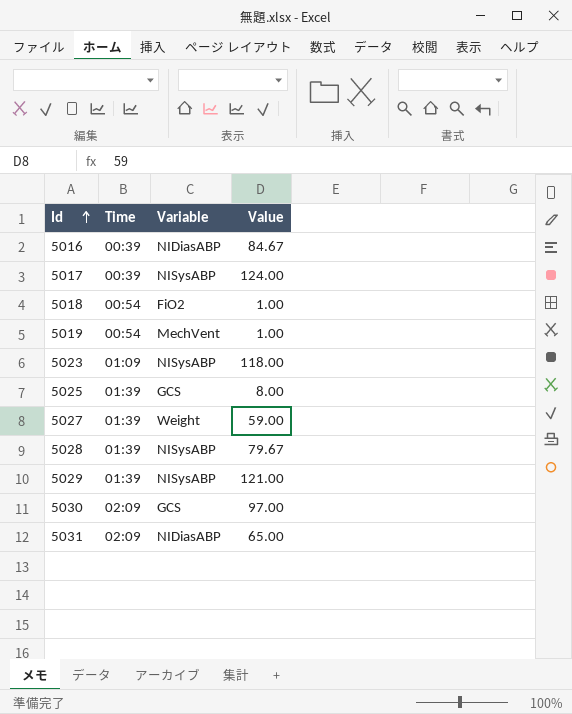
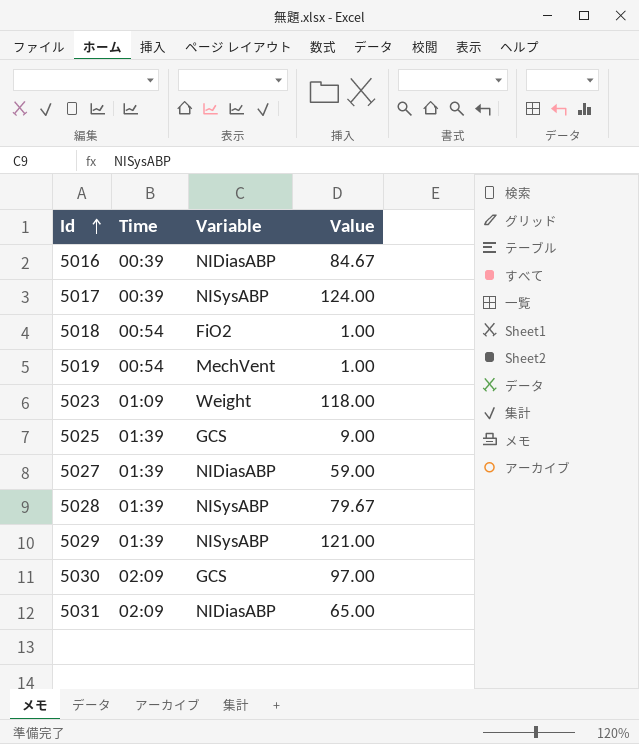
5023 | Variable: NISysABP -> Weight
5025 | Value: 8.00 -> 9.00
5027 | Variable: Weight -> NIDiasABP

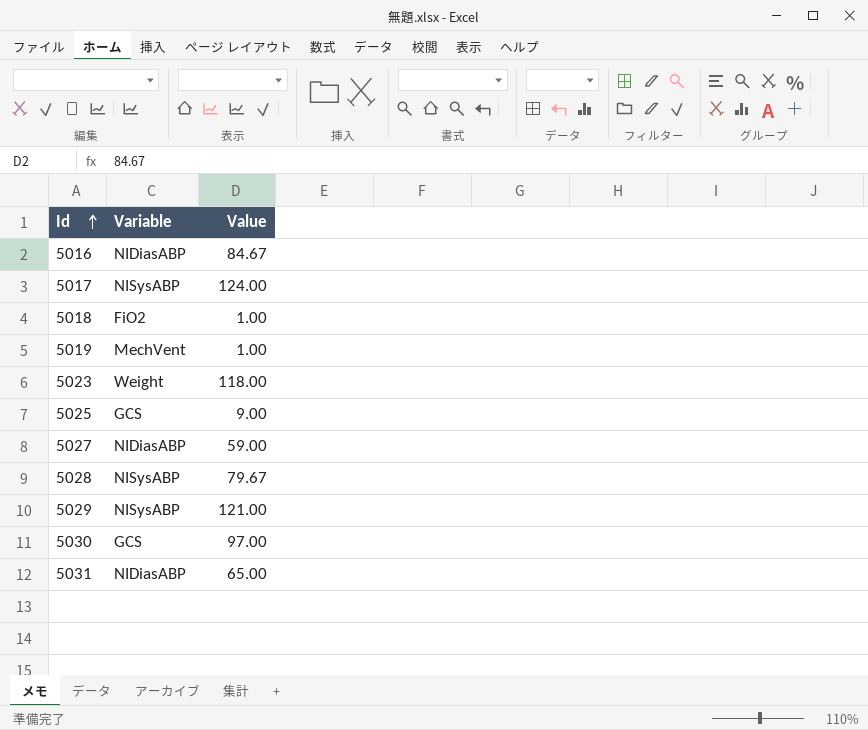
column Time | position: 2 -> none

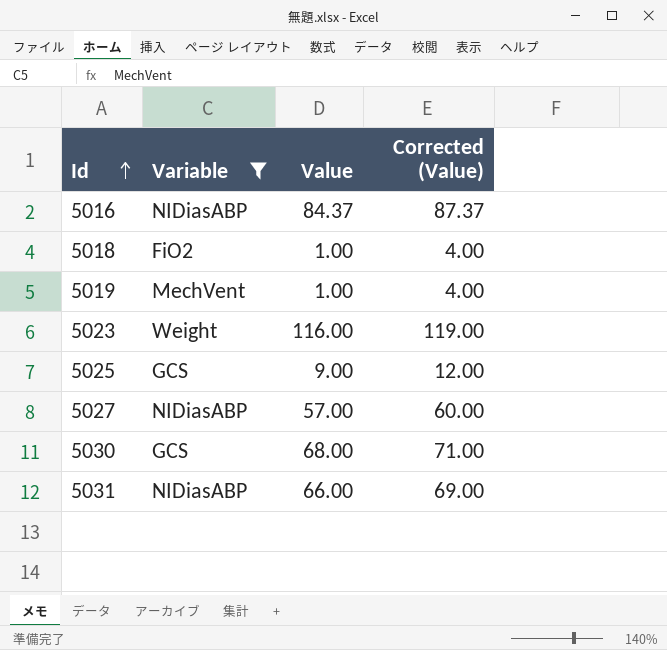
filter: none -> Variable != NISysABP
column Corrected (Value) | formula: none -> [Value] + 3
5016 | Value: 84.67 -> 84.37
5023 | Value: 118.00 -> 116.00
5027 | Value: 59.00 -> 57.00
5030 | Value: 97.00 -> 68.00
5031 | Value: 65.00 -> 66.00

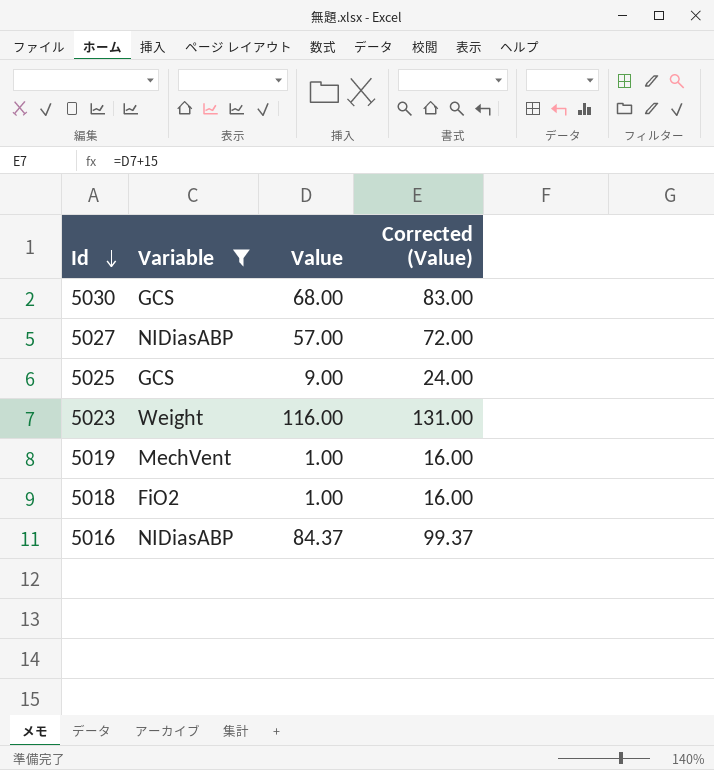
row order: Id ascending -> Id descending
column Corrected (Value) | formula: [Value] + 3 -> [Value] + 15
row 5031: NIDiasABP | 66.00 | 69.00 -> none

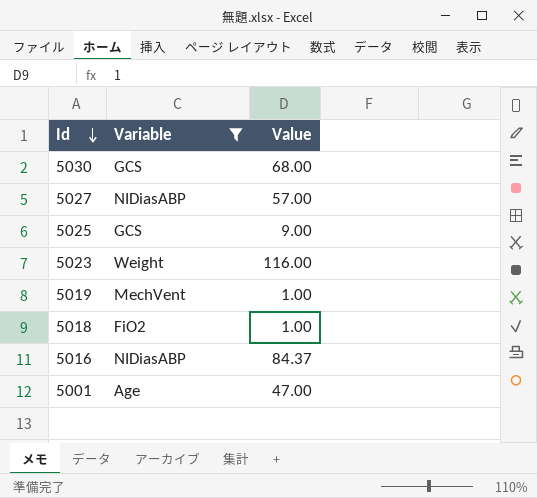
column Corrected (Value) | formula: [Value] + 15 -> none
row 5001: none -> Age | 47.00

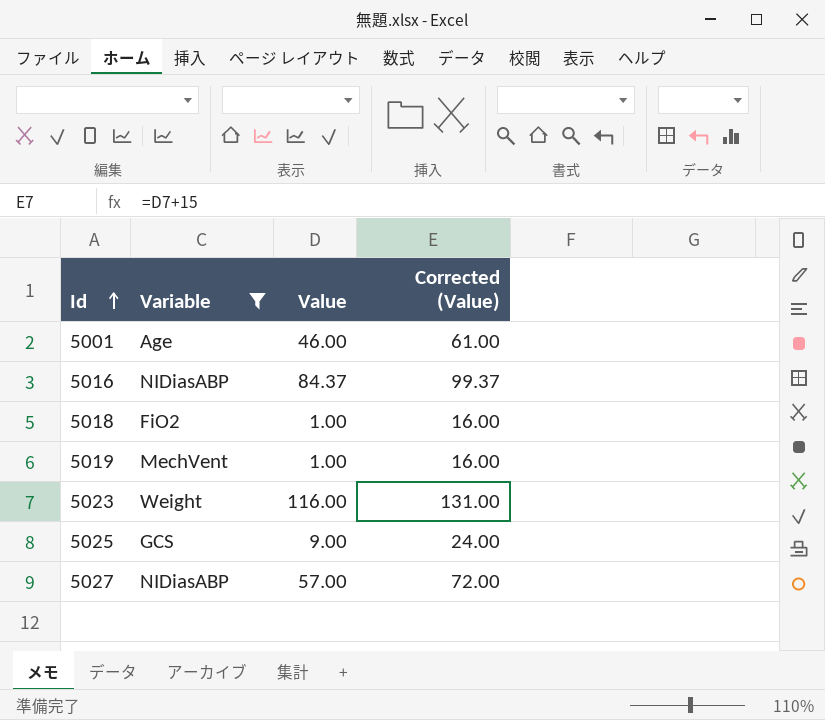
row order: Id descending -> Id ascending
column Corrected (Value) | formula: none -> [Value] + 15
row 5030: GCS | 68.00 -> none
5001 | Value: 47.00 -> 46.00

